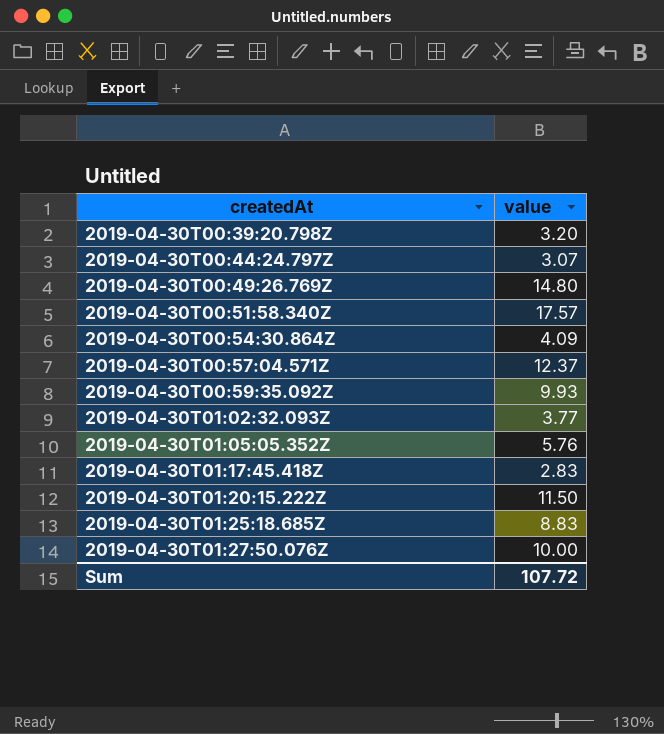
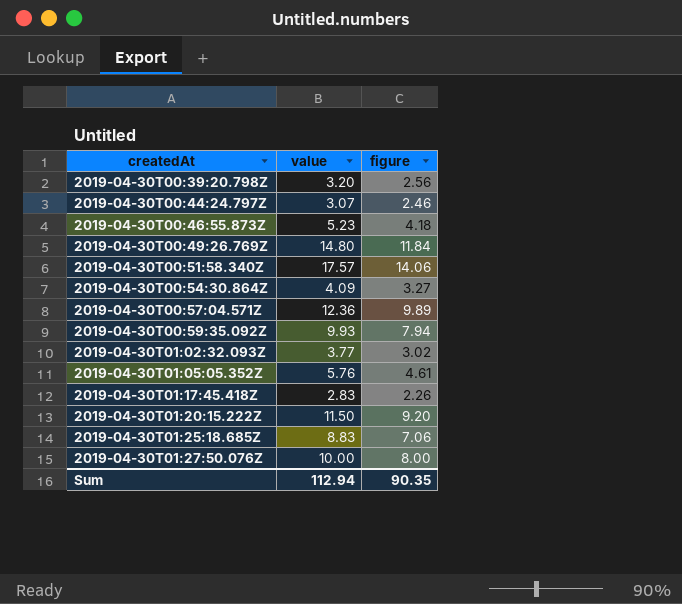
column figure | formula: none -> [value] * 0.8
row 2019-04-30T00:46:55.873Z: none -> 5.23 | 4.18
2019-04-30T00:57:04.571Z | value: 12.37 -> 12.36
Sum | value: 107.72 -> 112.94

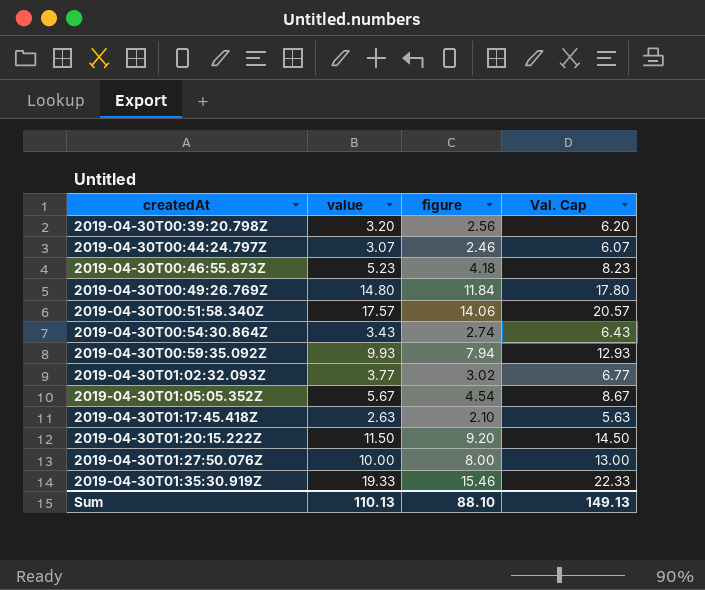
column Val. Cap | formula: none -> [value] + 3
row 2019-04-30T00:57:04.571Z: 12.36 | 9.89 -> none
row 2019-04-30T01:25:18.685Z: 8.83 | 7.06 -> none
2019-04-30T00:54:30.864Z | value: 4.09 -> 3.43
2019-04-30T00:54:30.864Z | figure: 3.27 -> 2.74
2019-04-30T01:05:05.352Z | value: 5.76 -> 5.67
2019-04-30T01:05:05.352Z | figure: 4.61 -> 4.54
2019-04-30T01:17:45.418Z | value: 2.83 -> 2.63
2019-04-30T01:17:45.418Z | figure: 2.26 -> 2.10
row 2019-04-30T01:35:30.919Z: none -> 19.33 | 15.46 | 22.33
Sum | value: 112.94 -> 110.13
Sum | figure: 90.35 -> 88.10

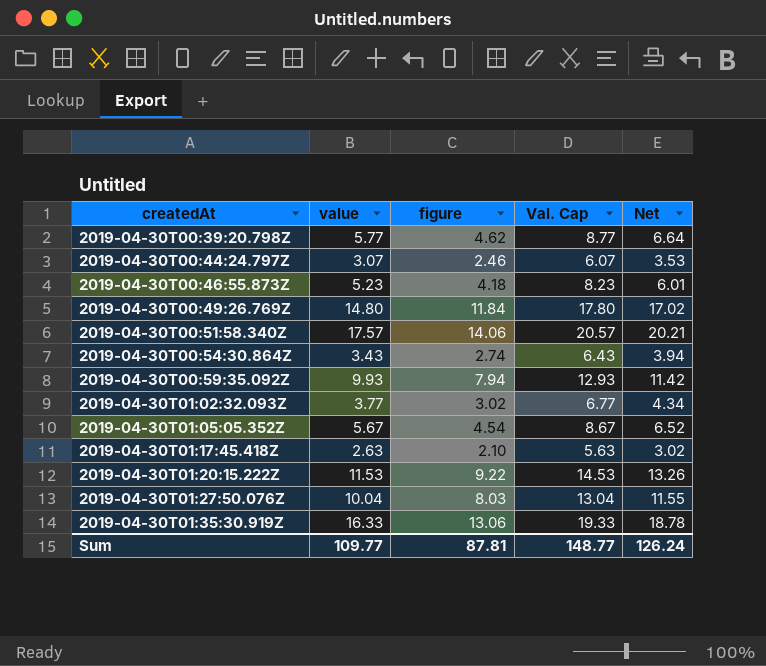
column Net | formula: none -> [value] * 1.15
2019-04-30T00:39:20.798Z | value: 3.20 -> 5.77
2019-04-30T00:39:20.798Z | figure: 2.56 -> 4.62
2019-04-30T00:39:20.798Z | Val. Cap: 6.20 -> 8.77
2019-04-30T01:20:15.222Z | value: 11.50 -> 11.53
2019-04-30T01:20:15.222Z | figure: 9.20 -> 9.22
2019-04-30T01:20:15.222Z | Val. Cap: 14.50 -> 14.53
2019-04-30T01:27:50.076Z | value: 10.00 -> 10.04
2019-04-30T01:27:50.076Z | figure: 8.00 -> 8.03
2019-04-30T01:27:50.076Z | Val. Cap: 13.00 -> 13.04
2019-04-30T01:35:30.919Z | value: 19.33 -> 16.33
2019-04-30T01:35:30.919Z | figure: 15.46 -> 13.06
2019-04-30T01:35:30.919Z | Val. Cap: 22.33 -> 19.33
Sum | value: 110.13 -> 109.77
Sum | figure: 88.10 -> 87.81
Sum | Val. Cap: 149.13 -> 148.77

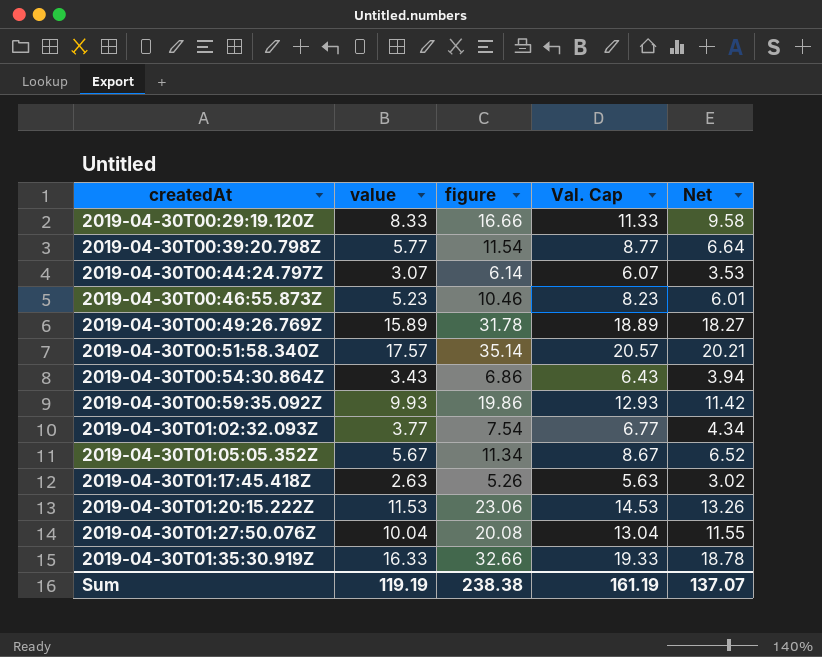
column figure | formula: [value] * 0.8 -> [value] * 2
row 2019-04-30T00:29:19.120Z: none -> 8.33 | 16.66 | 11.33 | 9.58
2019-04-30T00:49:26.769Z | value: 14.80 -> 15.89
2019-04-30T00:49:26.769Z | Val. Cap: 17.80 -> 18.89
2019-04-30T00:49:26.769Z | Net: 17.02 -> 18.27
Sum | value: 109.77 -> 119.19
Sum | figure: 87.81 -> 238.38
Sum | Val. Cap: 148.77 -> 161.19
Sum | Net: 126.24 -> 137.07

